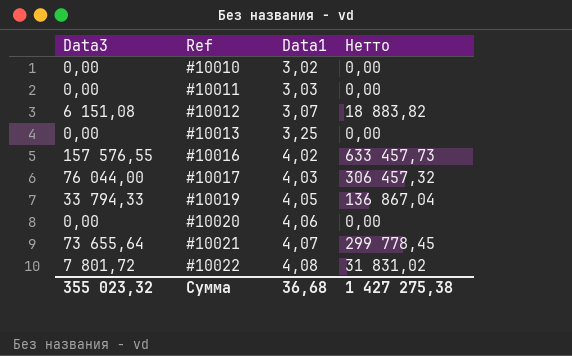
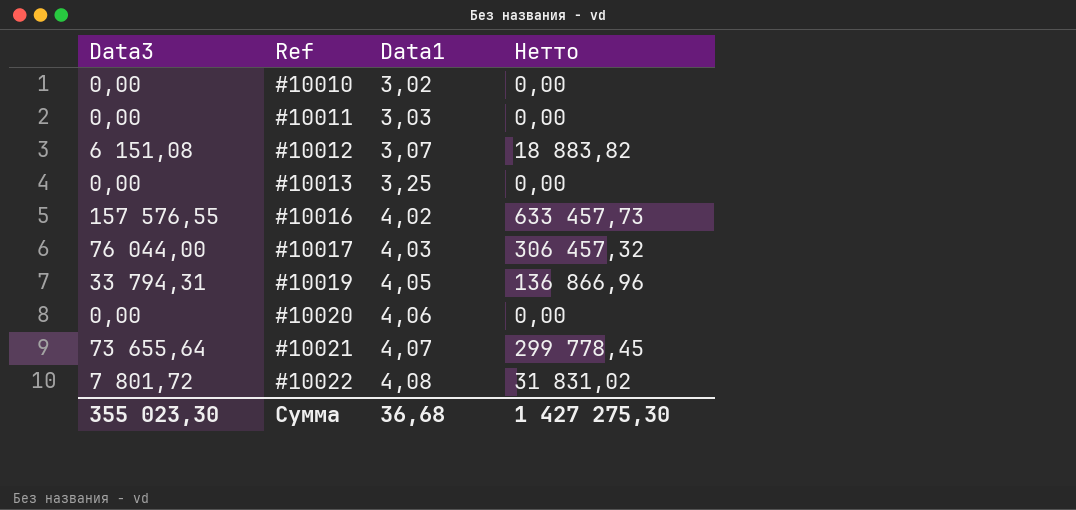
#10019 | Data3: 33 794,33 -> 33 794,31
#10019 | Нетто: 136 867,04 -> 136 866,96
Сумма | Data3: 355 023,32 -> 355 023,30
Сумма | Нетто: 1 427 275,38 -> 1 427 275,30

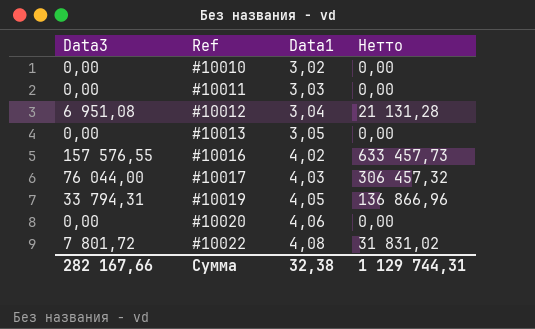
row #10021: 73 655,64 | 4,07 | 299 778,45 -> none
#10012 | Data3: 6 151,08 -> 6 951,08
#10012 | Data1: 3,07 -> 3,04
#10012 | Нетто: 18 883,82 -> 21 131,28
#10013 | Data1: 3,25 -> 3,05
Сумма | Data3: 355 023,30 -> 282 167,66
Сумма | Data1: 36,68 -> 32,38
Сумма | Нетто: 1 427 275,30 -> 1 129 744,31

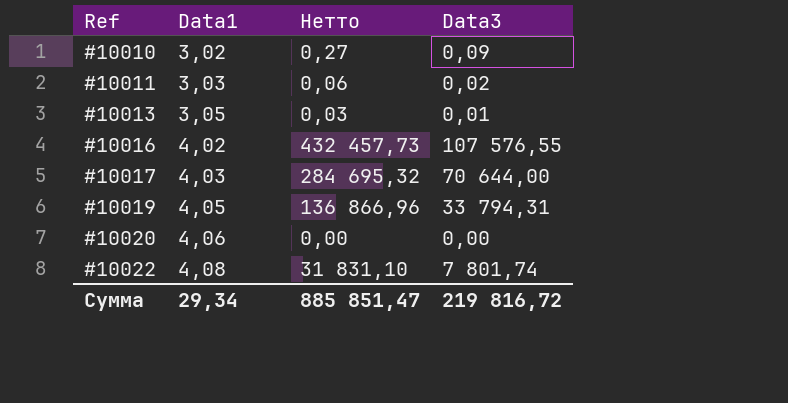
column Data3 | position: 1 -> 4
row #10012: 6 951,08 | 3,04 | 21 131,28 -> none
#10010 | Нетто: 0,00 -> 0,27
#10010 | Data3: 0,00 -> 0,09
#10011 | Нетто: 0,00 -> 0,06
#10011 | Data3: 0,00 -> 0,02
#10013 | Нетто: 0,00 -> 0,03
#10013 | Data3: 0,00 -> 0,01
#10016 | Нетто: 633 457,73 -> 432 457,73
#10016 | Data3: 157 576,55 -> 107 576,55
#10017 | Нетто: 306 457,32 -> 284 695,32
#10017 | Data3: 76 044,00 -> 70 644,00
#10022 | Нетто: 31 831,02 -> 31 831,10
#10022 | Data3: 7 801,72 -> 7 801,74
Сумма | Data1: 32,38 -> 29,34
Сумма | Нетто: 1 129 744,31 -> 885 851,47
Сумма | Data3: 282 167,66 -> 219 816,72

